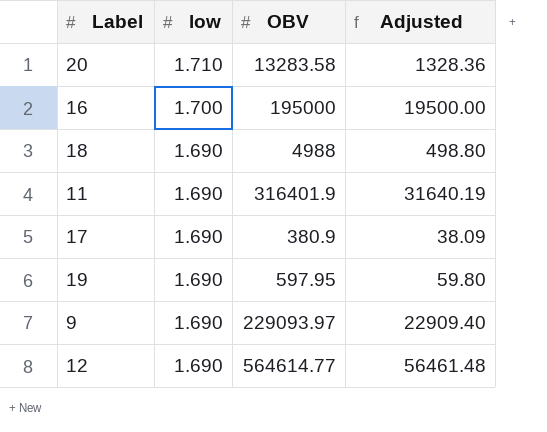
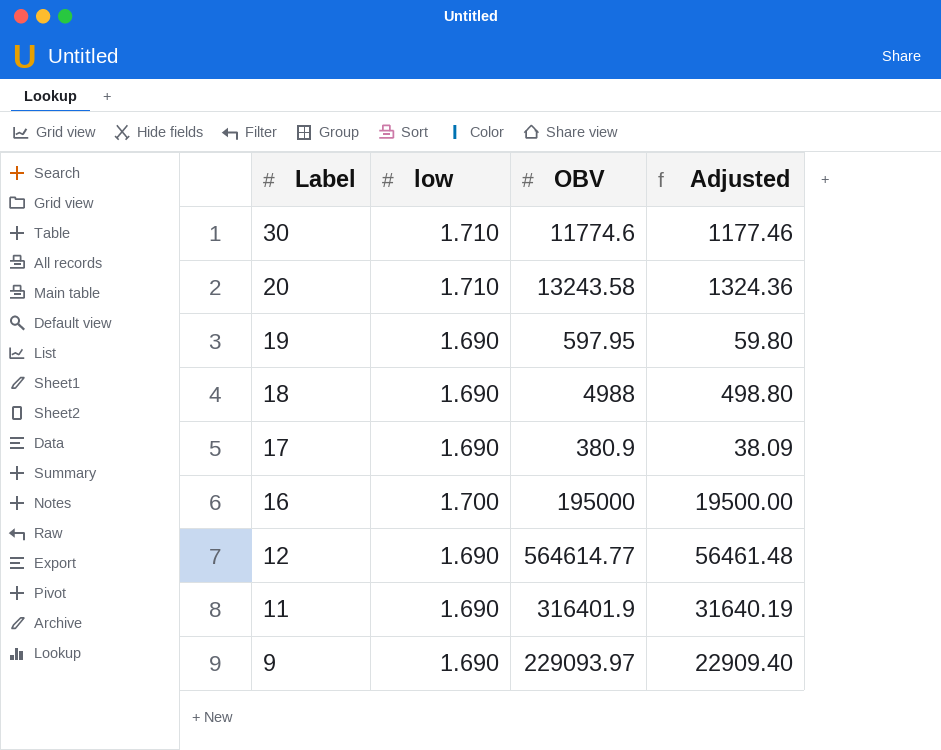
row order: low descending -> Label descending
row 30: none -> 1.710 | 11774.6 | 1177.46
20 | OBV: 13283.58 -> 13243.58
20 | Adjusted: 1328.36 -> 1324.36

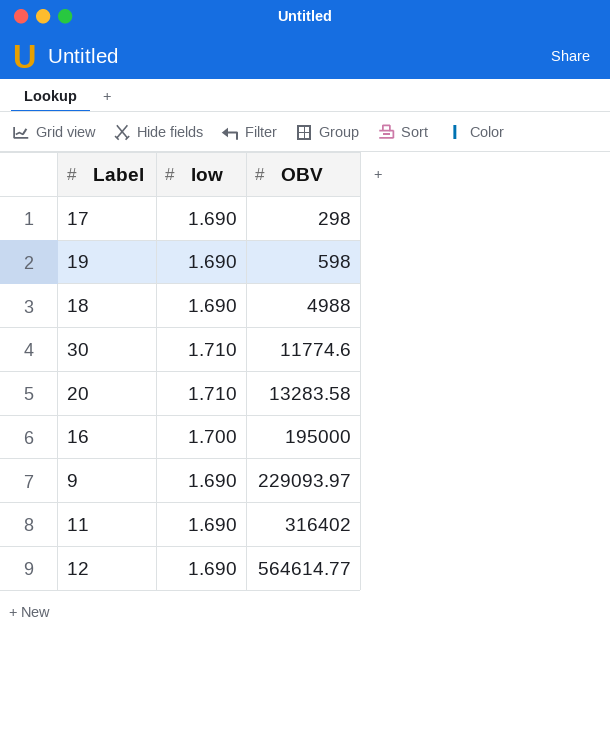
row order: Label descending -> OBV ascending
column Adjusted | formula: [OBV] * 0.1 -> none
17 | OBV: 380.9 -> 298
19 | OBV: 597.95 -> 598
20 | OBV: 13243.58 -> 13283.58
11 | OBV: 316401.9 -> 316402

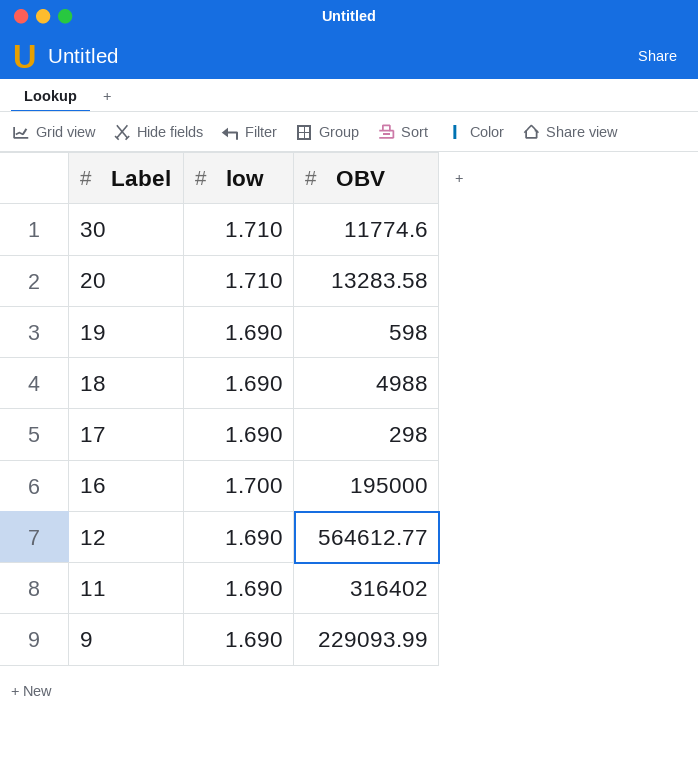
row order: OBV ascending -> Label descending
12 | OBV: 564614.77 -> 564612.77
9 | OBV: 229093.97 -> 229093.99

